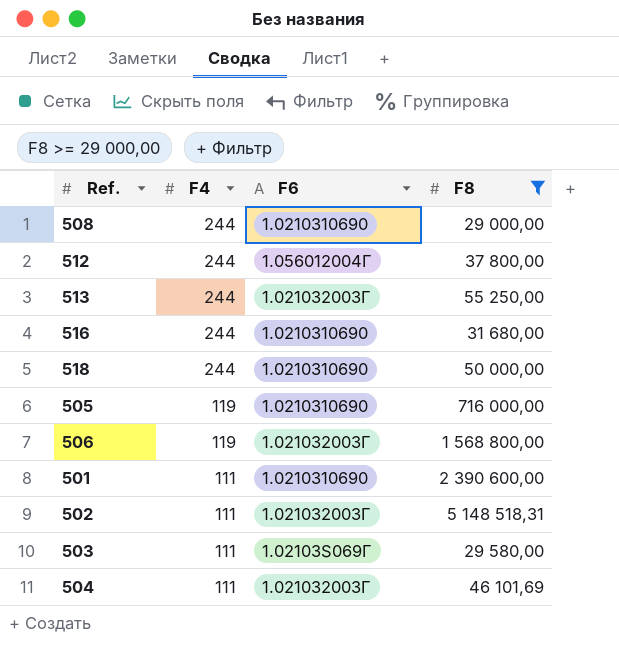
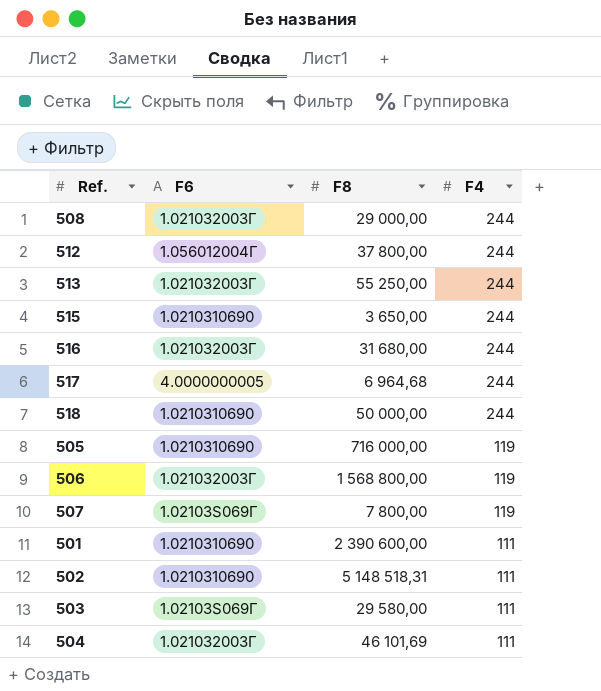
filter: F8 >= 29 000,00 -> none
column F4 | position: 2 -> 4
508 | F6: 1.0210310690 -> 1.021032003Г
516 | F6: 1.0210310690 -> 1.021032003Г
502 | F6: 1.021032003Г -> 1.0210310690

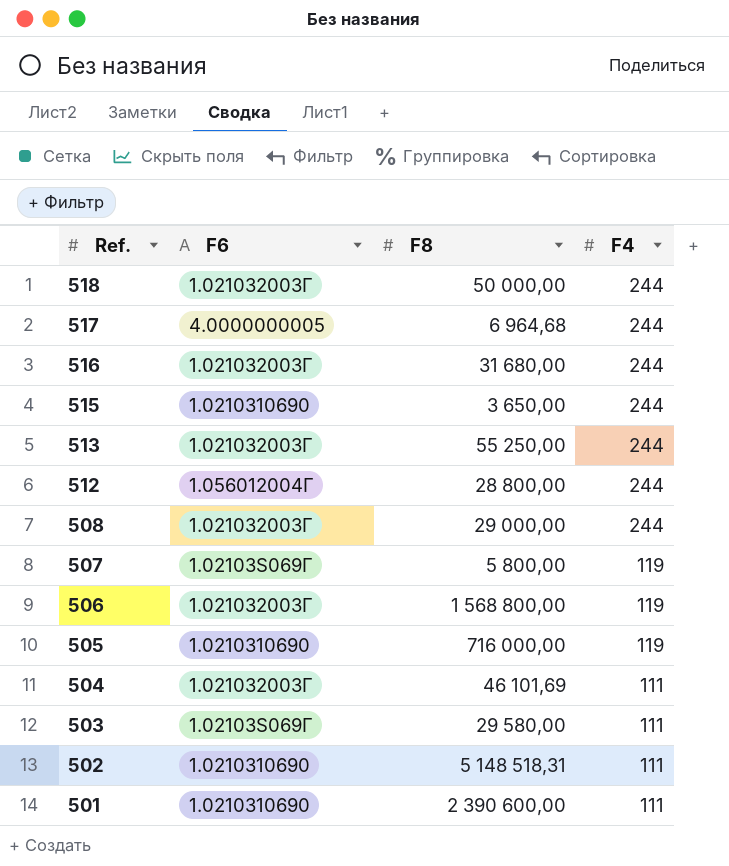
row order: F4 descending -> Ref. descending
518 | F6: 1.0210310690 -> 1.021032003Г
512 | F8: 37 800,00 -> 28 800,00
507 | F8: 7 800,00 -> 5 800,00

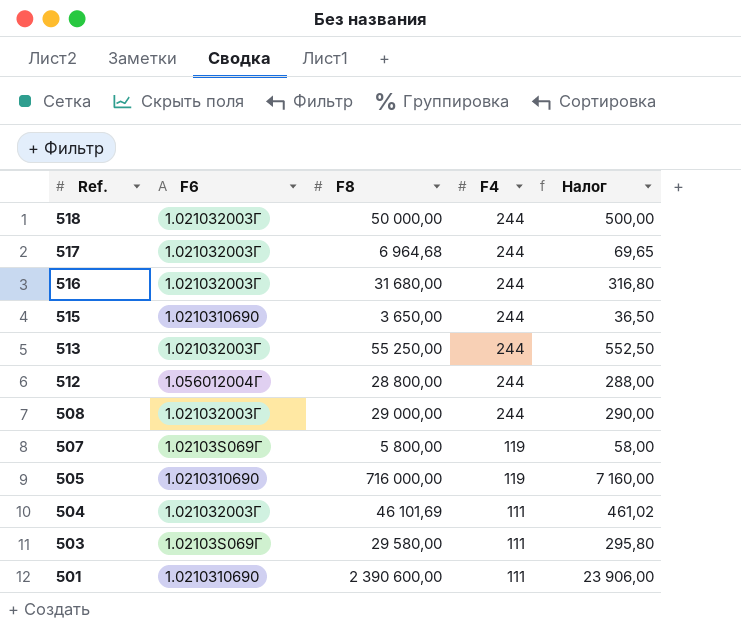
column Налог | formula: none -> [F8] * 0,01
row 506: 1.021032003Г | 1 568 800,00 | 119 -> none
row 502: 1.0210310690 | 5 148 518,31 | 111 -> none
517 | F6: 4.0000000005 -> 1.021032003Г

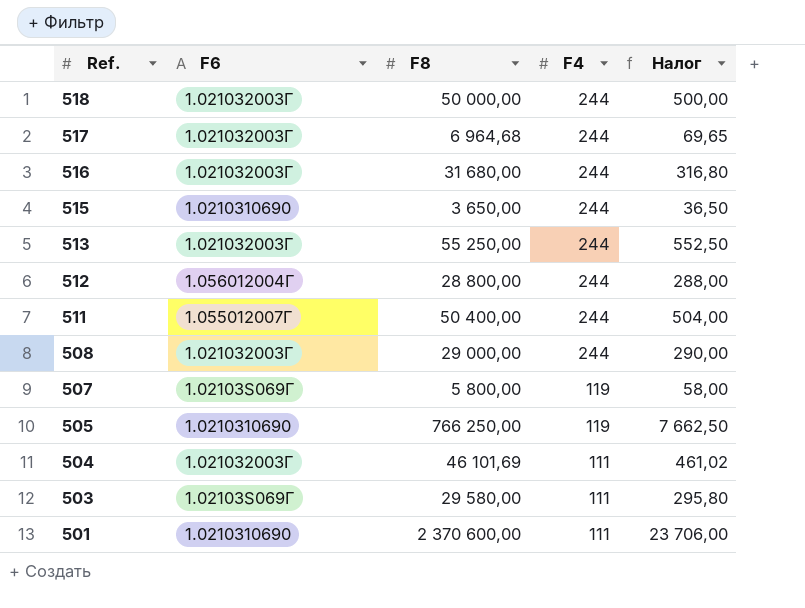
row 511: none -> 1.055012007Г | 50 400,00 | 244 | 504,00
505 | F8: 716 000,00 -> 766 250,00
505 | Налог: 7 160,00 -> 7 662,50
501 | F8: 2 390 600,00 -> 2 370 600,00
501 | Налог: 23 906,00 -> 23 706,00

